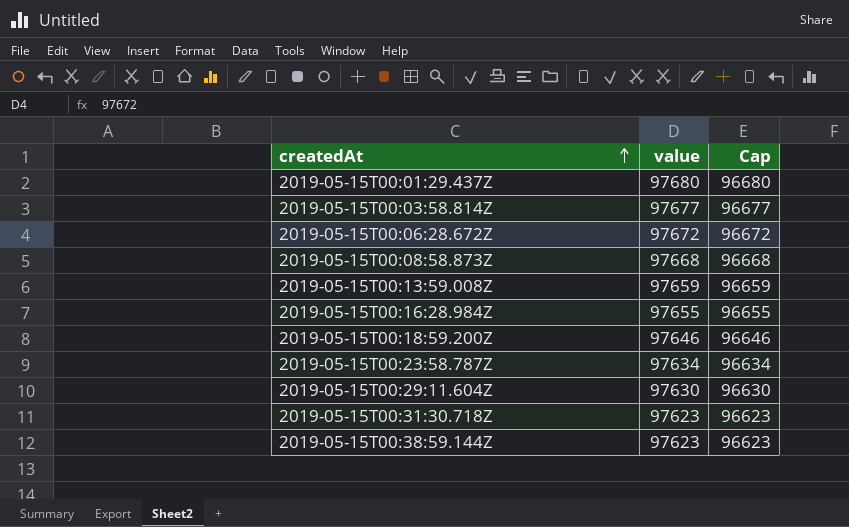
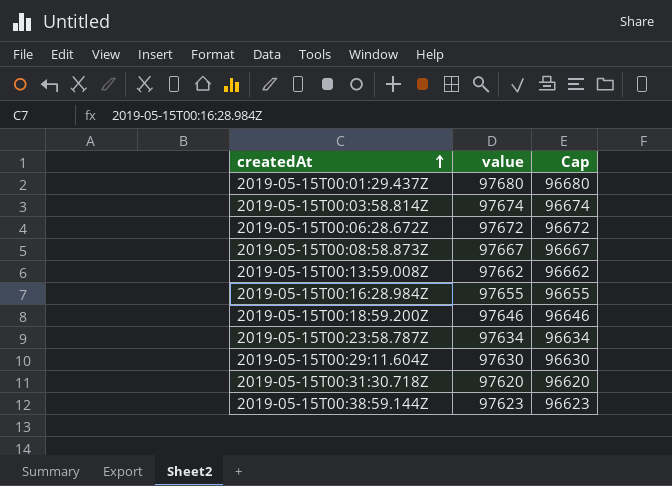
2019-05-15T00:03:58.814Z | value: 97677 -> 97674
2019-05-15T00:03:58.814Z | Cap: 96677 -> 96674
2019-05-15T00:08:58.873Z | value: 97668 -> 97667
2019-05-15T00:08:58.873Z | Cap: 96668 -> 96667
2019-05-15T00:13:59.008Z | value: 97659 -> 97662
2019-05-15T00:13:59.008Z | Cap: 96659 -> 96662
2019-05-15T00:31:30.718Z | value: 97623 -> 97620
2019-05-15T00:31:30.718Z | Cap: 96623 -> 96620

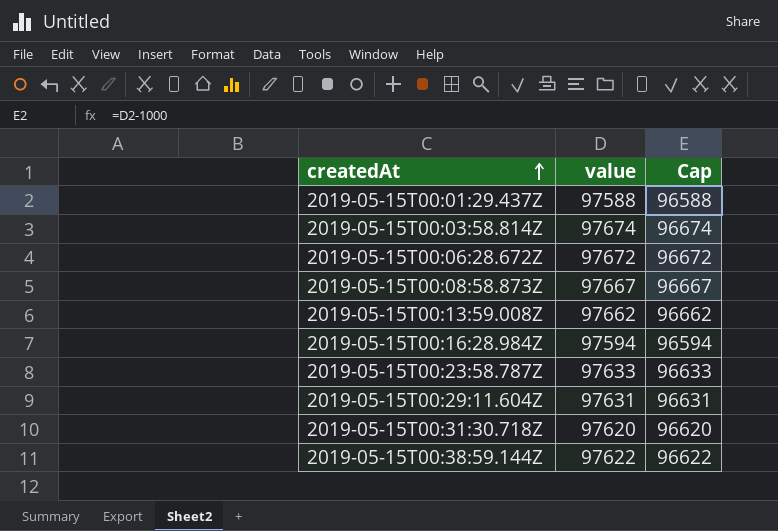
row 2019-05-15T00:18:59.200Z: 97646 | 96646 -> none
2019-05-15T00:01:29.437Z | value: 97680 -> 97588
2019-05-15T00:01:29.437Z | Cap: 96680 -> 96588
2019-05-15T00:16:28.984Z | value: 97655 -> 97594
2019-05-15T00:16:28.984Z | Cap: 96655 -> 96594
2019-05-15T00:23:58.787Z | value: 97634 -> 97633
2019-05-15T00:23:58.787Z | Cap: 96634 -> 96633
2019-05-15T00:29:11.604Z | value: 97630 -> 97631
2019-05-15T00:29:11.604Z | Cap: 96630 -> 96631
2019-05-15T00:38:59.144Z | value: 97623 -> 97622
2019-05-15T00:38:59.144Z | Cap: 96623 -> 96622

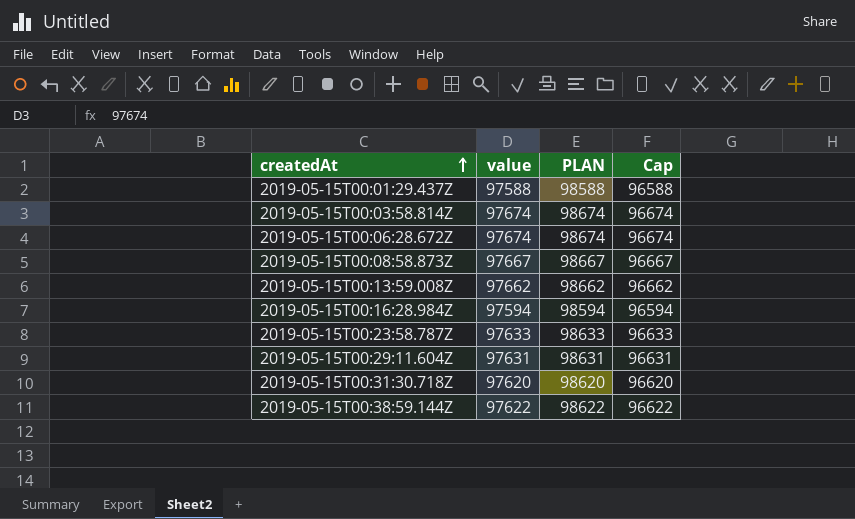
column PLAN | formula: none -> [value] + 1000
2019-05-15T00:06:28.672Z | value: 97672 -> 97674
2019-05-15T00:06:28.672Z | Cap: 96672 -> 96674

